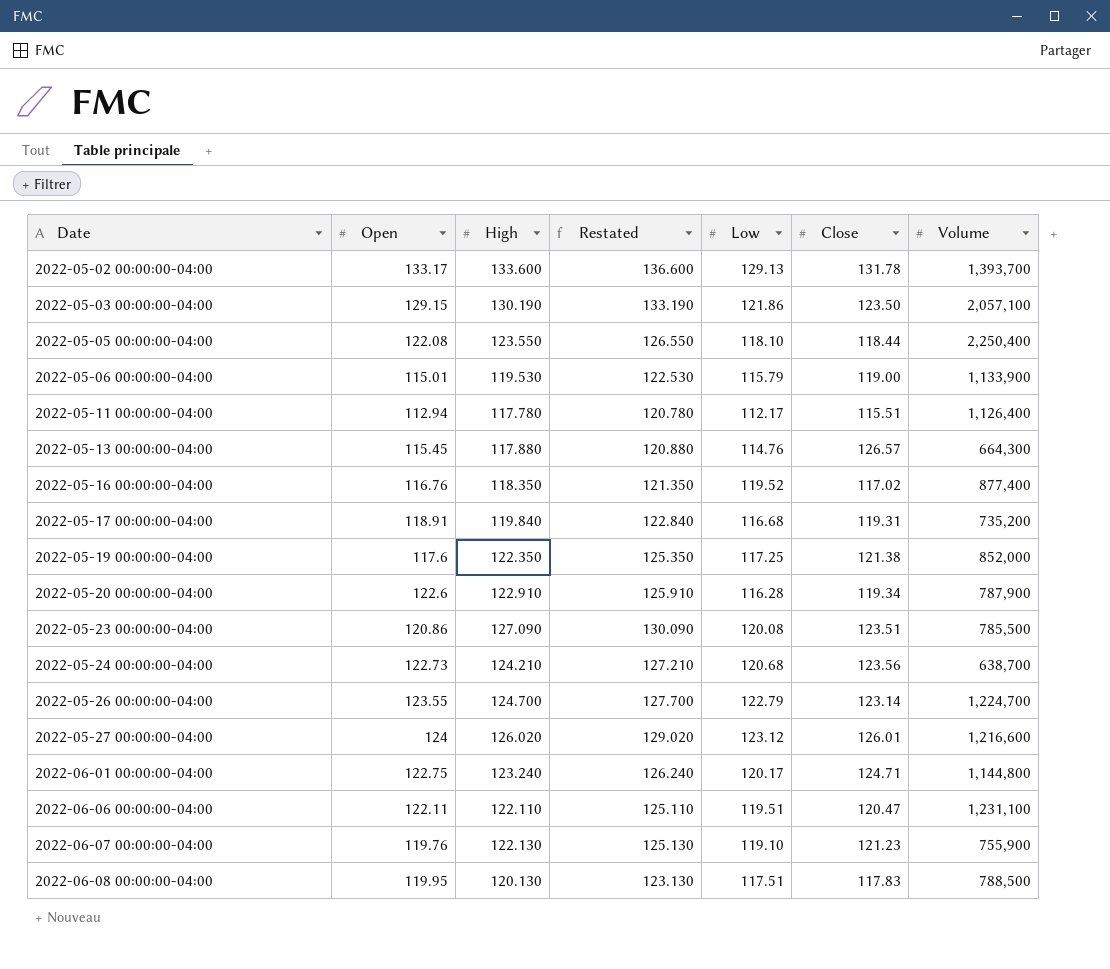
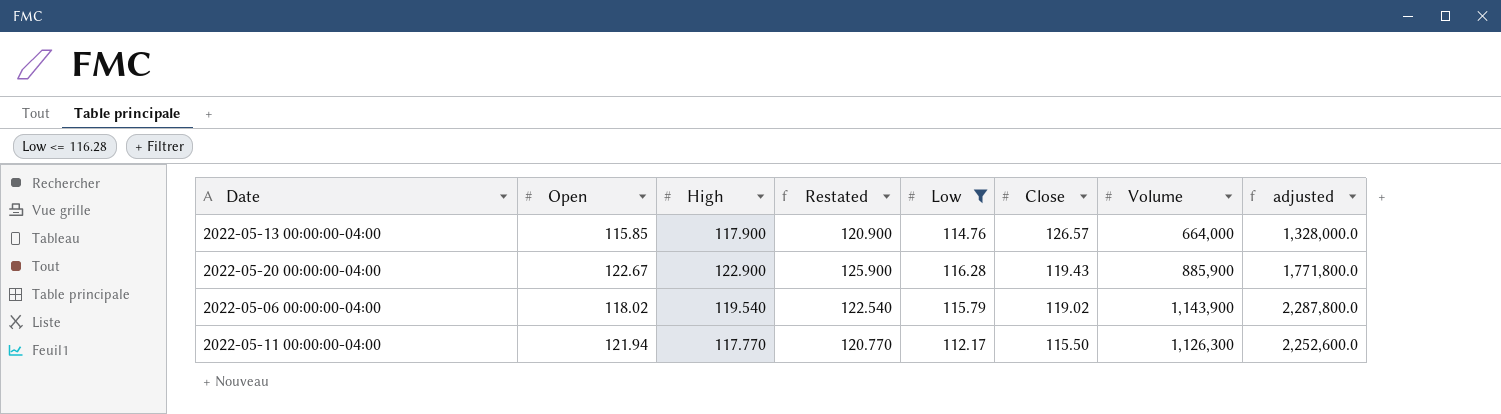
filter: none -> Low <= 116.28
row order: Date ascending -> Close descending
column adjusted | formula: none -> [Volume] * 2
2022-05-13 00:00:00-04:00 | Open: 115.45 -> 115.85
2022-05-13 00:00:00-04:00 | High: 117.880 -> 117.900
2022-05-13 00:00:00-04:00 | Restated: 120.880 -> 120.900
2022-05-13 00:00:00-04:00 | Volume: 664,300 -> 664,000
2022-05-20 00:00:00-04:00 | Open: 122.6 -> 122.67
2022-05-20 00:00:00-04:00 | High: 122.910 -> 122.900
2022-05-20 00:00:00-04:00 | Restated: 125.910 -> 125.900
2022-05-20 00:00:00-04:00 | Close: 119.34 -> 119.43
2022-05-20 00:00:00-04:00 | Volume: 787,900 -> 885,900
2022-05-06 00:00:00-04:00 | Open: 115.01 -> 118.02
2022-05-06 00:00:00-04:00 | High: 119.530 -> 119.540
2022-05-06 00:00:00-04:00 | Restated: 122.530 -> 122.540
2022-05-06 00:00:00-04:00 | Close: 119.00 -> 119.02
2022-05-06 00:00:00-04:00 | Volume: 1,133,900 -> 1,143,900
2022-05-11 00:00:00-04:00 | Open: 112.94 -> 121.94
2022-05-11 00:00:00-04:00 | High: 117.780 -> 117.770
2022-05-11 00:00:00-04:00 | Restated: 120.780 -> 120.770
2022-05-11 00:00:00-04:00 | Close: 115.51 -> 115.50
2022-05-11 00:00:00-04:00 | Volume: 1,126,400 -> 1,126,300

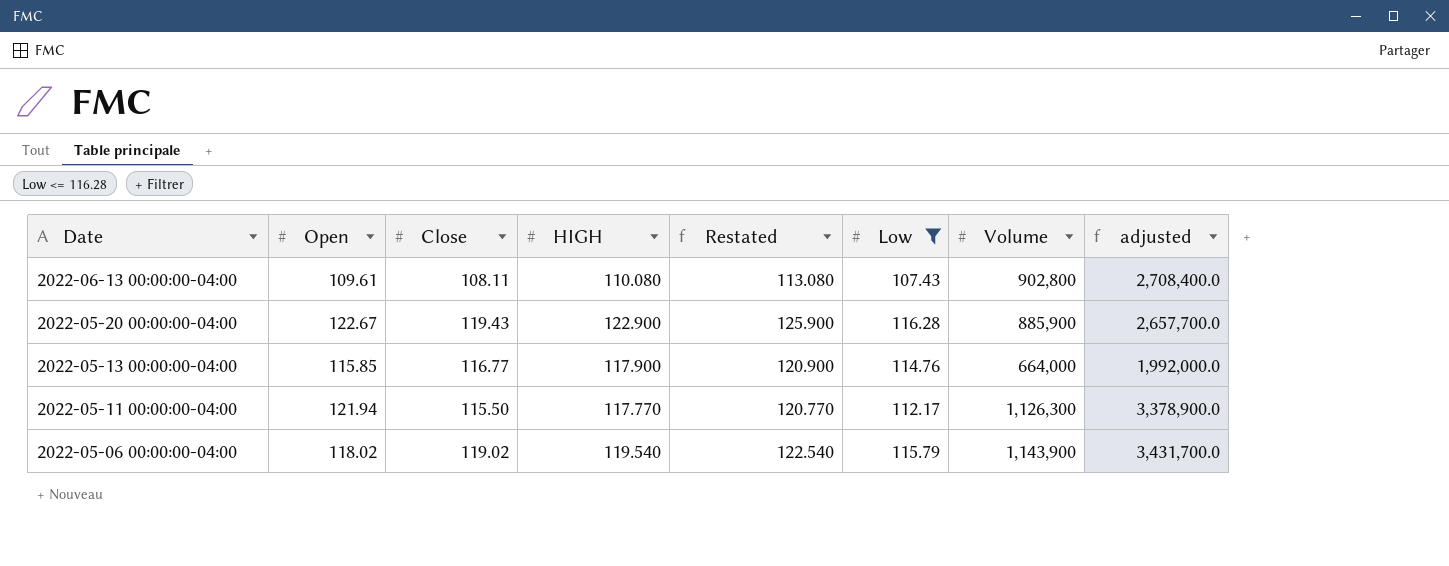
row order: Close descending -> Date descending
column Close | position: 6 -> 3
column name: High -> HIGH
column adjusted | formula: [Volume] * 2 -> [Volume] * 3
row 2022-06-13 00:00:00-04:00: none -> 109.61 | 108.11 | 110.080 | 113.080 | 107.43 | 902,800 | 2,708,400.0
2022-05-13 00:00:00-04:00 | Close: 126.57 -> 116.77

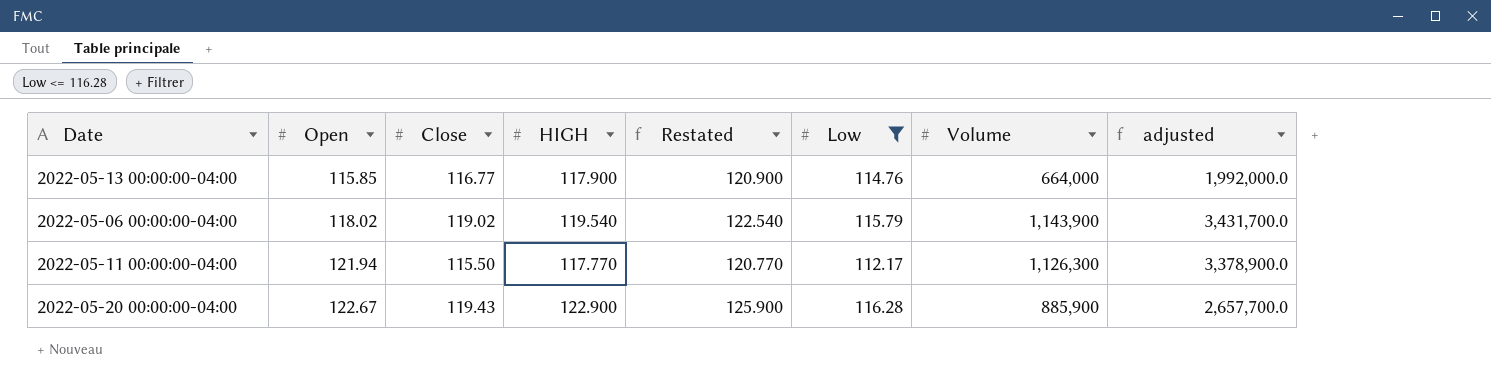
row order: Date descending -> Open ascending
row 2022-06-13 00:00:00-04:00: 109.61 | 108.11 | 110.080 | 113.080 | 107.43 | 902,800 | 2,708,400.0 -> none

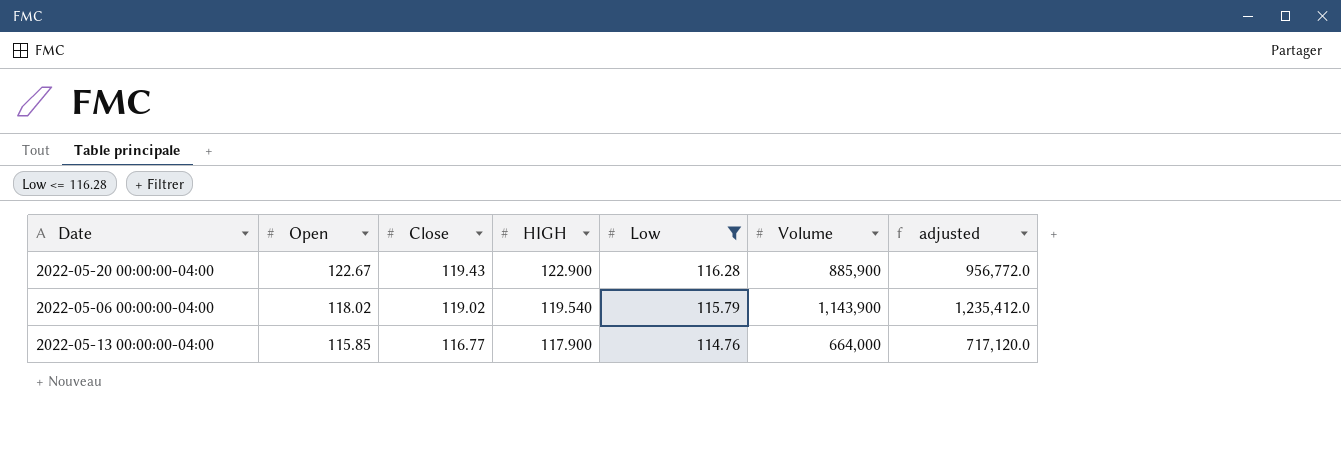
row order: Open ascending -> Open descending
column Restated | formula: [HIGH] + 3 -> none
column adjusted | formula: [Volume] * 3 -> [Volume] * 1.08
row 2022-05-11 00:00:00-04:00: 121.94 | 115.50 | 117.770 | 120.770 | 112.17 | 1,126,300 | 3,378,900.0 -> none

